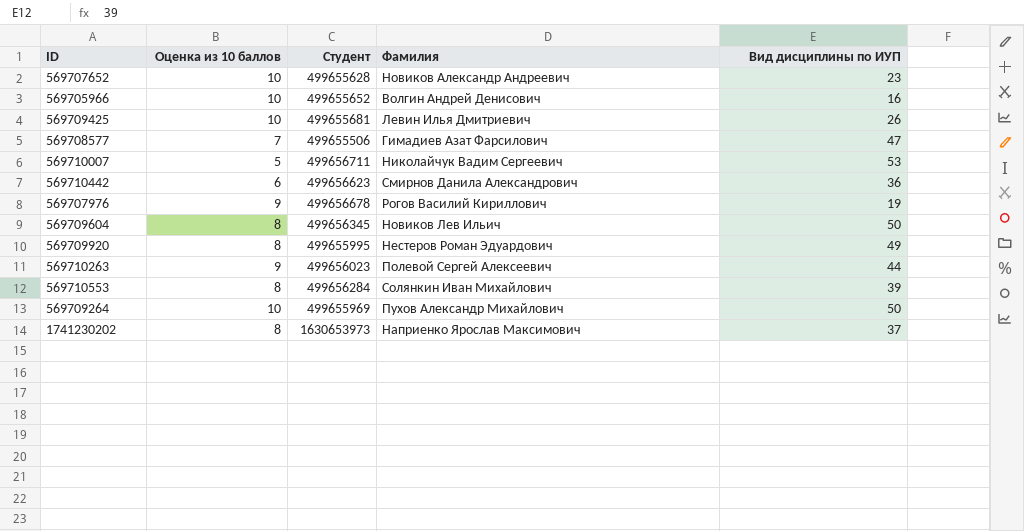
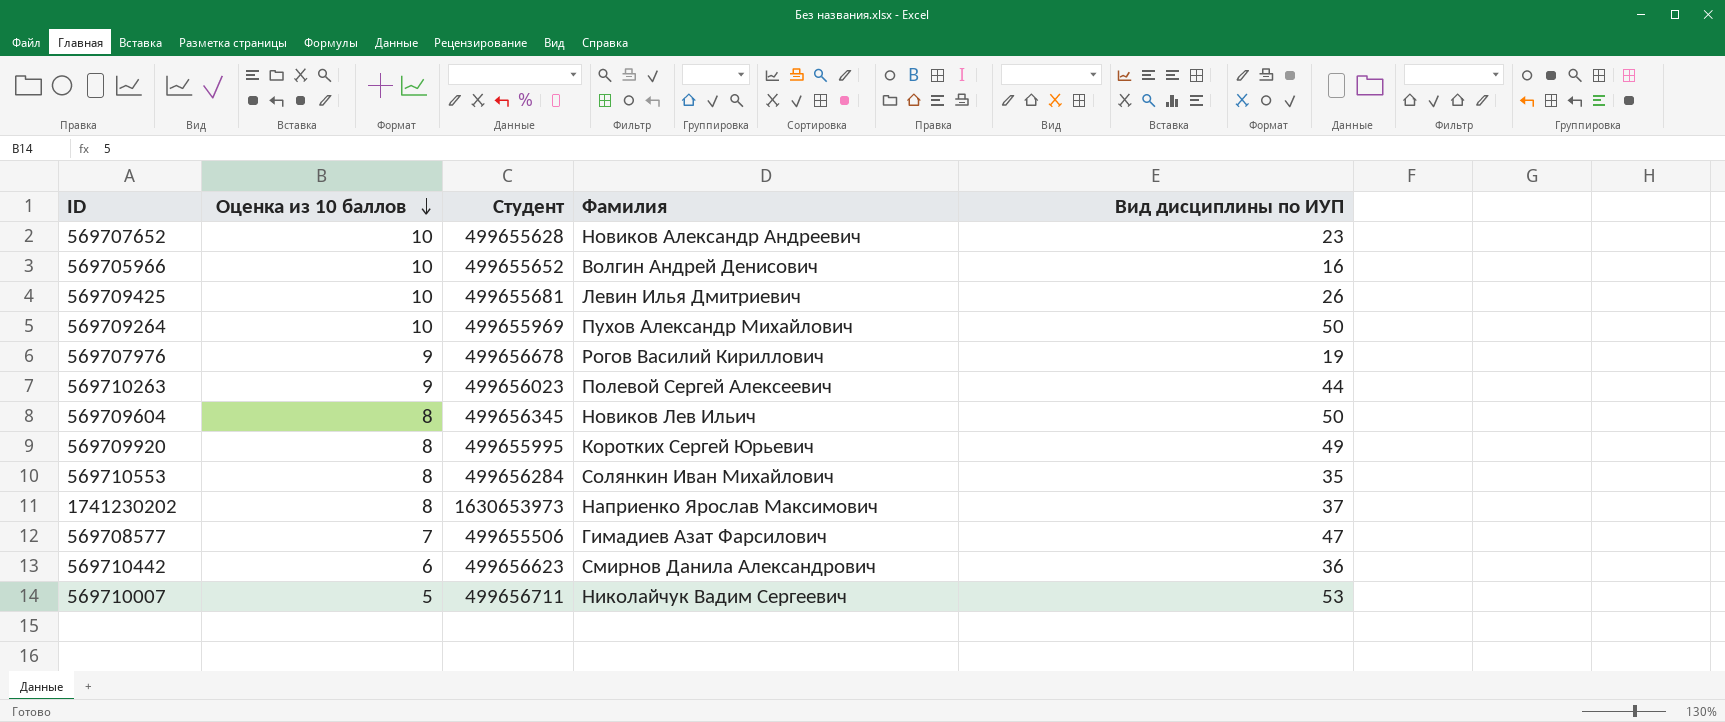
row order: none -> Оценка из 10 баллов descending
569709920 | Фамилия: Нестеров Роман Эдуардович -> Коротких Сергей Юрьевич
569710553 | Вид дисциплины по ИУП: 39 -> 35

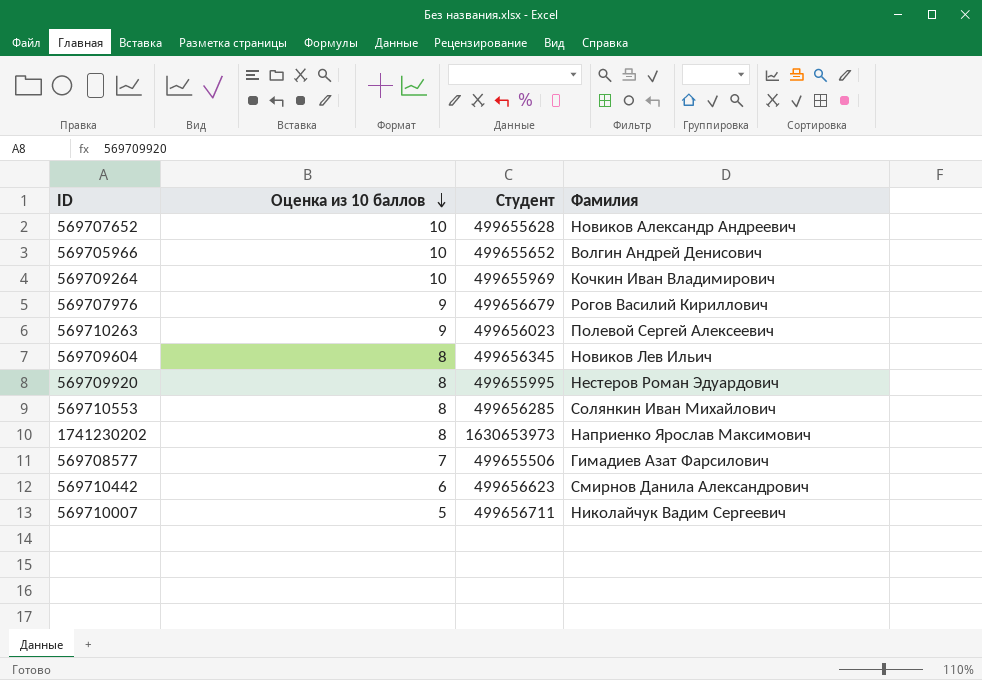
column Вид дисциплины по ИУП | position: 5 -> none
row 569709425: 10 | 499655681 | Левин Илья Дмитриевич | 26 -> none
569709264 | Фамилия: Пухов Александр Михайлович -> Кочкин Иван Владимирович
569707976 | Студент: 499656678 -> 499656679
569709920 | Фамилия: Коротких Сергей Юрьевич -> Нестеров Роман Эдуардович
569710553 | Студент: 499656284 -> 499656285

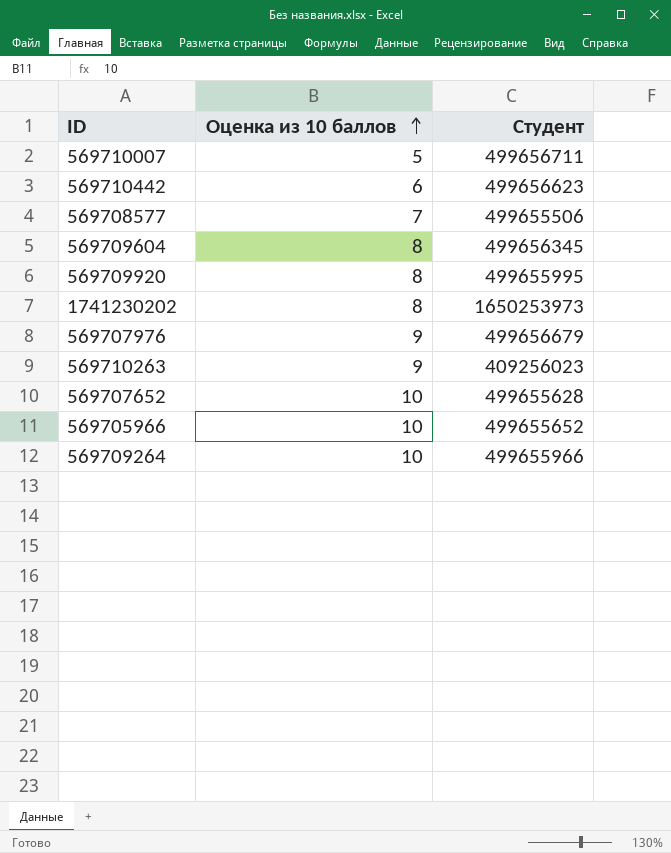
row order: Оценка из 10 баллов descending -> Оценка из 10 баллов ascending
column Фамилия | position: 4 -> none
row 569710553: 8 | 499656285 | Солянкин Иван Михайлович -> none
1741230202 | Студент: 1630653973 -> 1650253973
569710263 | Студент: 499656023 -> 409256023
569709264 | Студент: 499655969 -> 499655966

